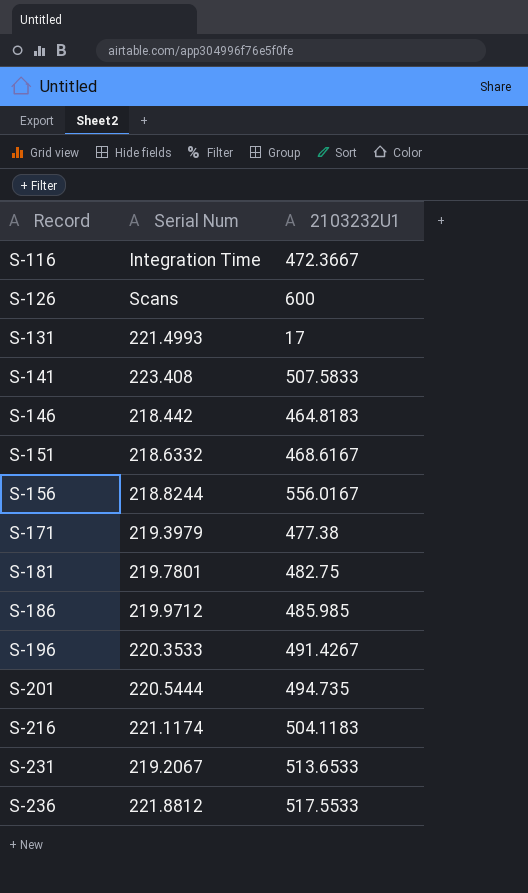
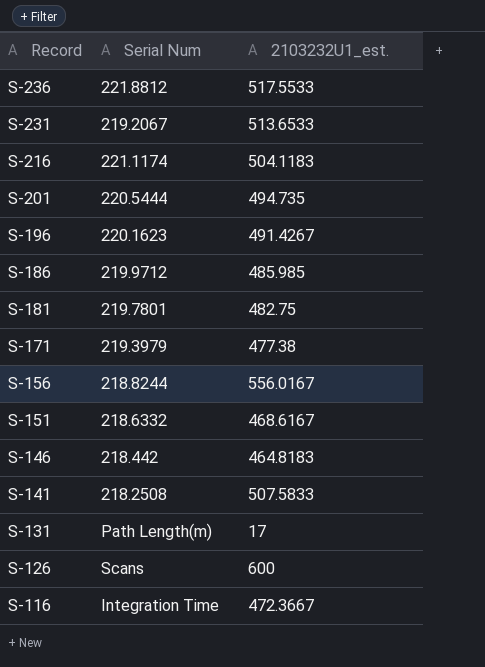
row order: Record ascending -> Record descending
column name: 2103232U1 -> 2103232U1_est.
S-196 | Serial Num: 220.3533 -> 220.1623
S-141 | Serial Num: 223.408 -> 218.2508
S-131 | Serial Num: 221.4993 -> Path Length(m)

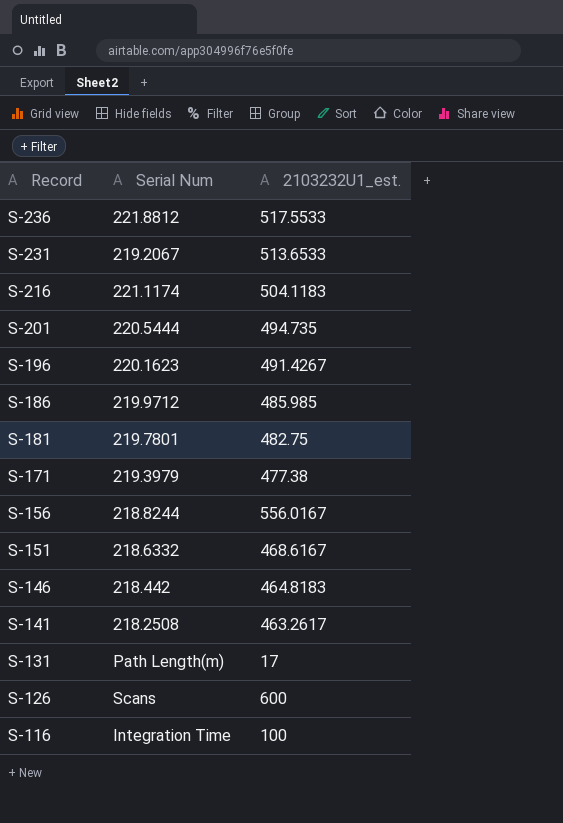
S-141 | 2103232U1_est.: 507.5833 -> 463.2617
S-116 | 2103232U1_est.: 472.3667 -> 100

